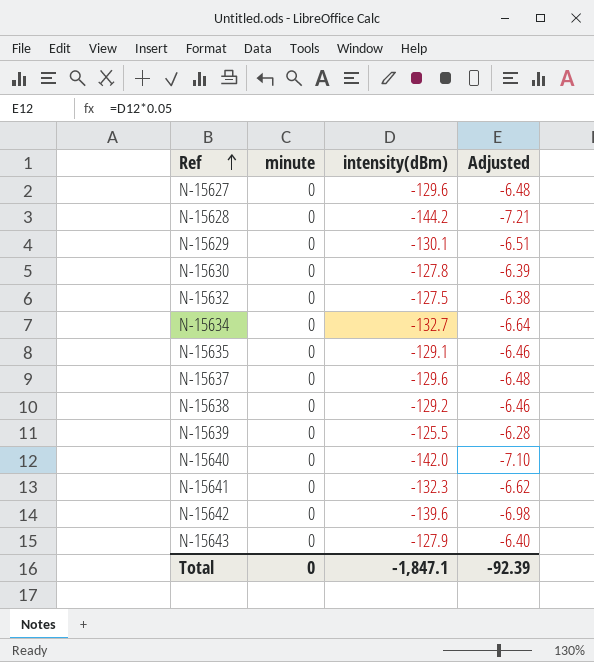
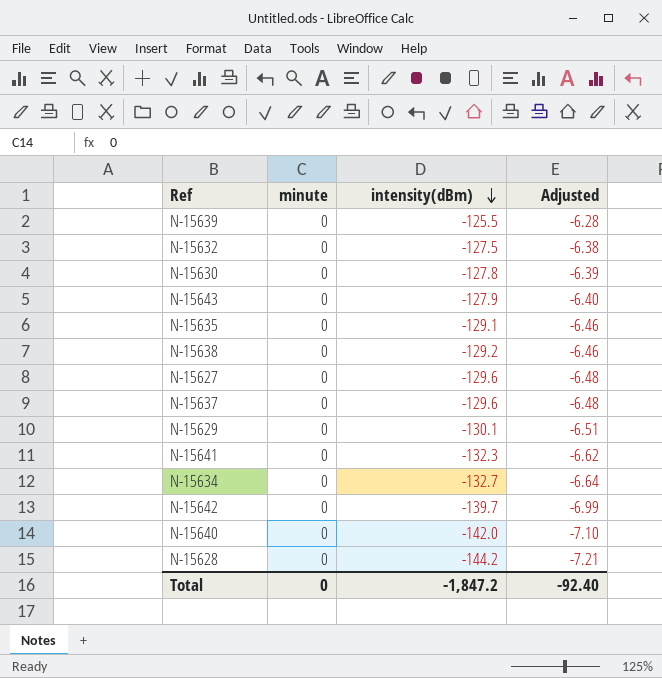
row order: Ref ascending -> intensity(dBm) descending
N-15642 | intensity(dBm): -139.6 -> -139.7
N-15642 | Adjusted: -6.98 -> -6.99
Total | intensity(dBm): -1,847.1 -> -1,847.2
Total | Adjusted: -92.39 -> -92.40

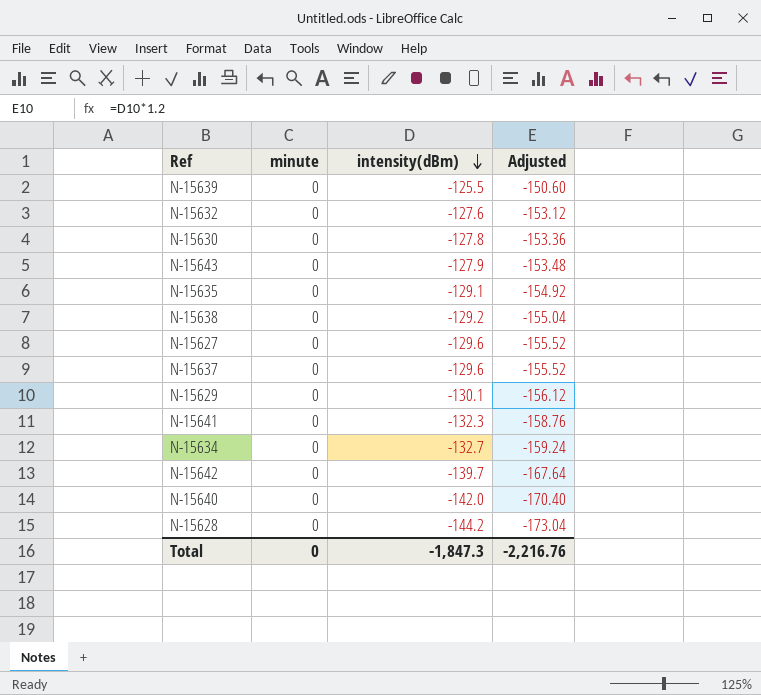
column Adjusted | formula: [intensity(dBm)] * 0.05 -> [intensity(dBm)] * 1.2
N-15632 | intensity(dBm): -127.5 -> -127.6
Total | intensity(dBm): -1,847.2 -> -1,847.3
Total | Adjusted: -92.40 -> -2,216.76

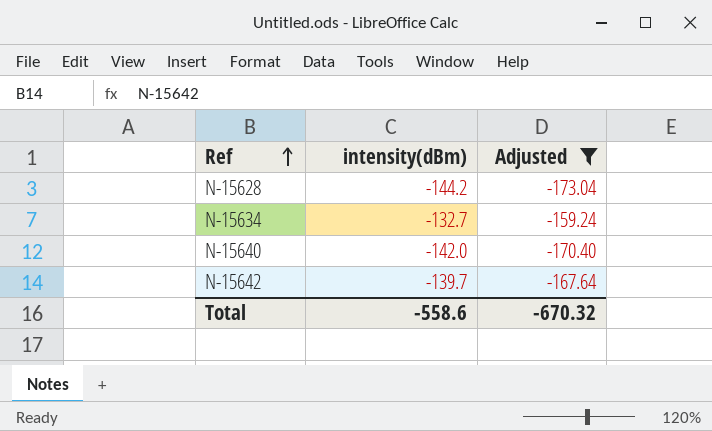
filter: none -> Adjusted <= -159.24
row order: intensity(dBm) descending -> Ref ascending
column minute | position: 2 -> none
Total | intensity(dBm): -1,847.3 -> -558.6
Total | Adjusted: -2,216.76 -> -670.32

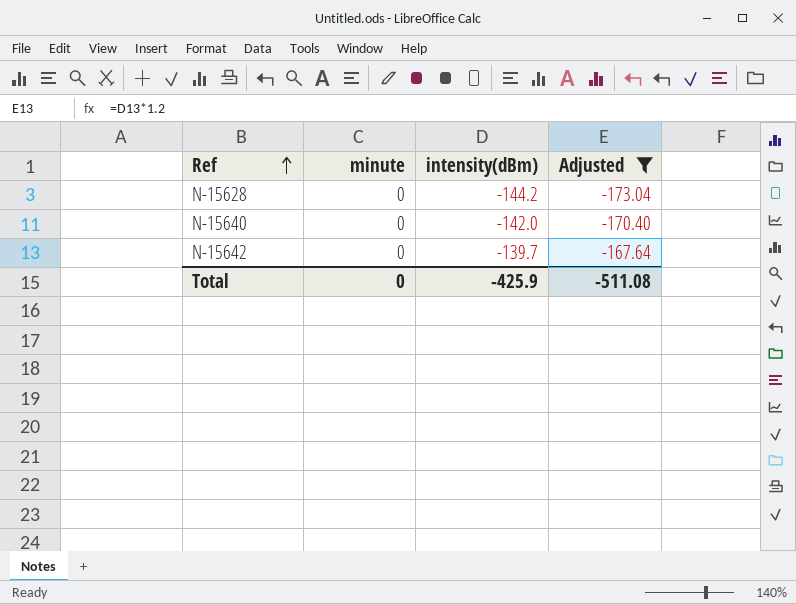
column minute | position: none -> 2
row N-15634: -132.7 | -159.24 -> none
Total | intensity(dBm): -558.6 -> -425.9
Total | Adjusted: -670.32 -> -511.08

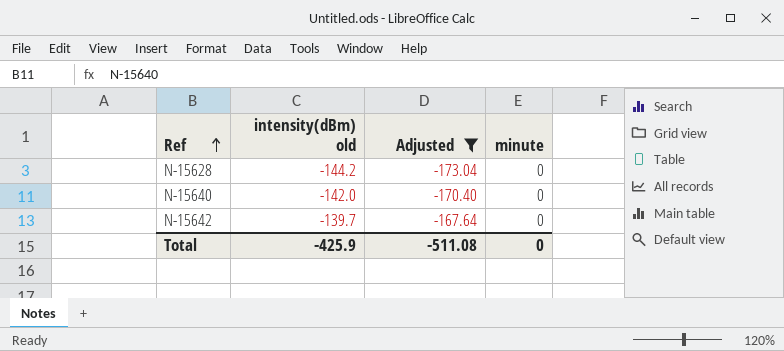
column name: intensity(dBm) -> intensity(dBm) old
column minute | position: 2 -> 4

